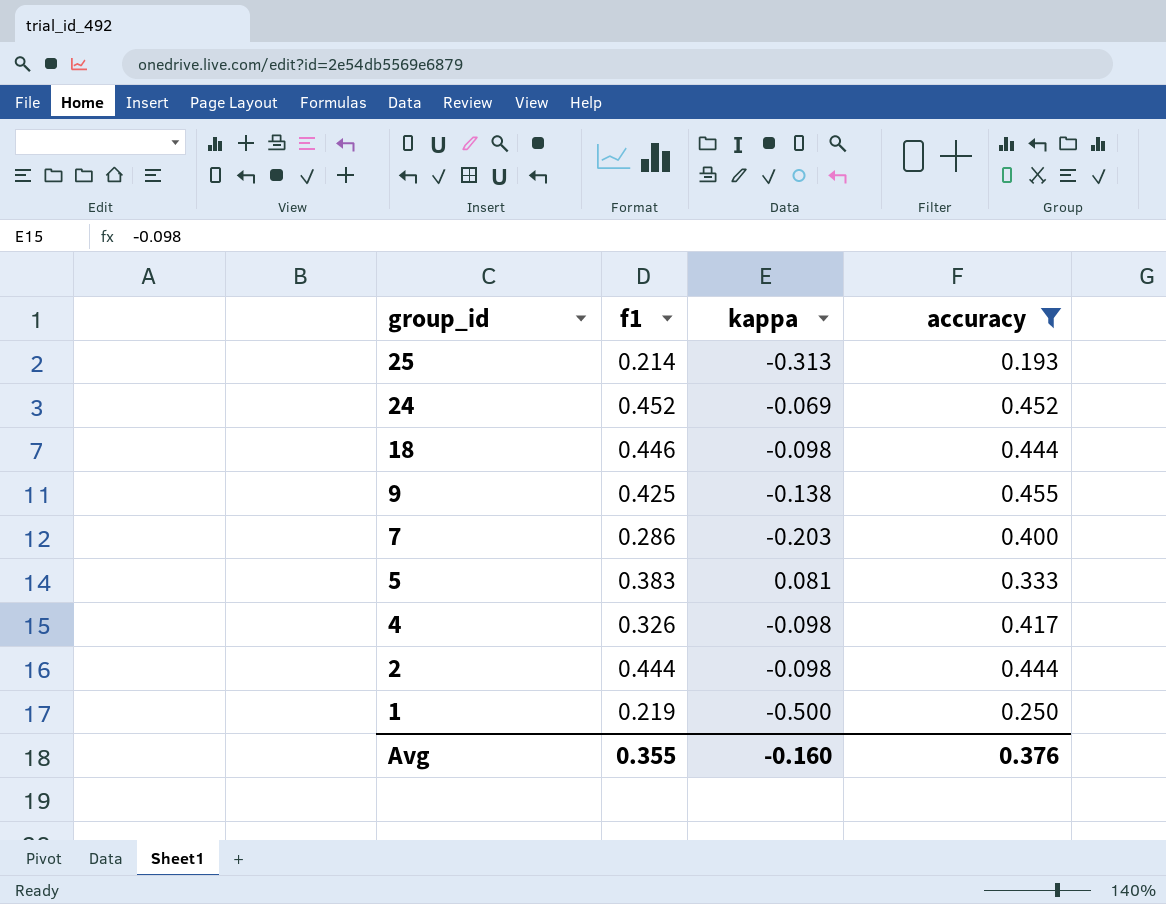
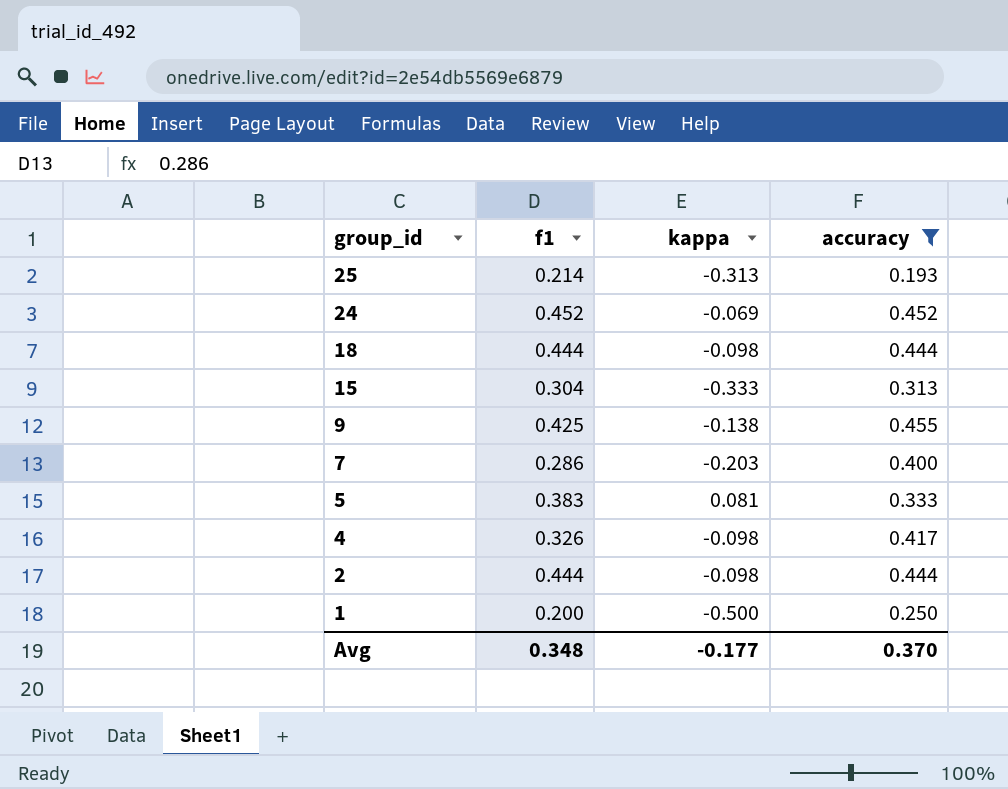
18 | f1: 0.446 -> 0.444
row 15: none -> 0.304 | -0.333 | 0.313
1 | f1: 0.219 -> 0.200
Avg | f1: 0.355 -> 0.348
Avg | kappa: -0.160 -> -0.177
Avg | accuracy: 0.376 -> 0.370

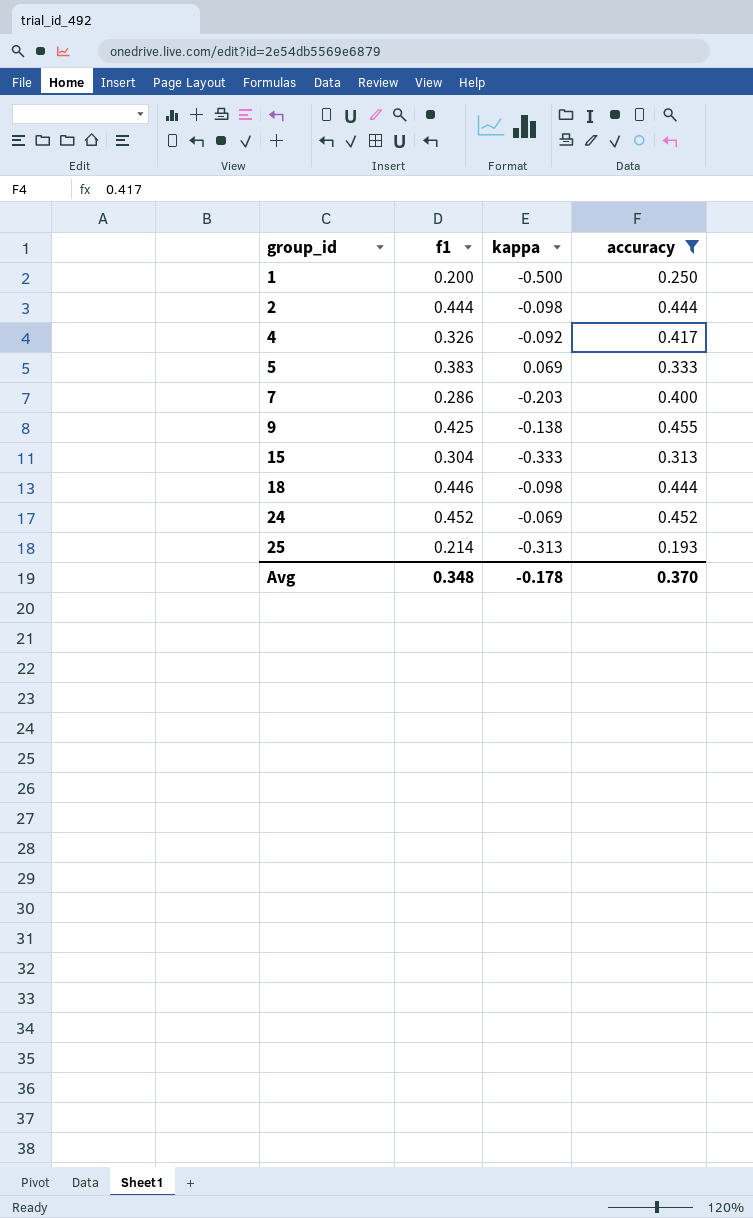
row order: group_id descending -> group_id ascending
4 | kappa: -0.098 -> -0.092
5 | kappa: 0.081 -> 0.069
18 | f1: 0.444 -> 0.446
Avg | kappa: -0.177 -> -0.178

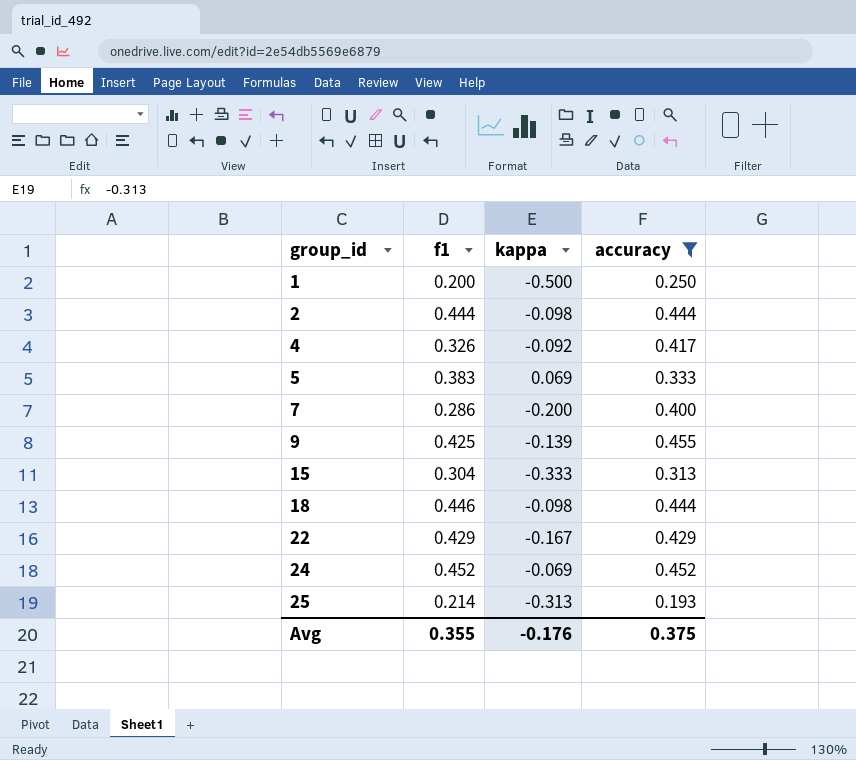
7 | kappa: -0.203 -> -0.200
9 | kappa: -0.138 -> -0.139
row 22: none -> 0.429 | -0.167 | 0.429
Avg | f1: 0.348 -> 0.355
Avg | kappa: -0.178 -> -0.176
Avg | accuracy: 0.370 -> 0.375

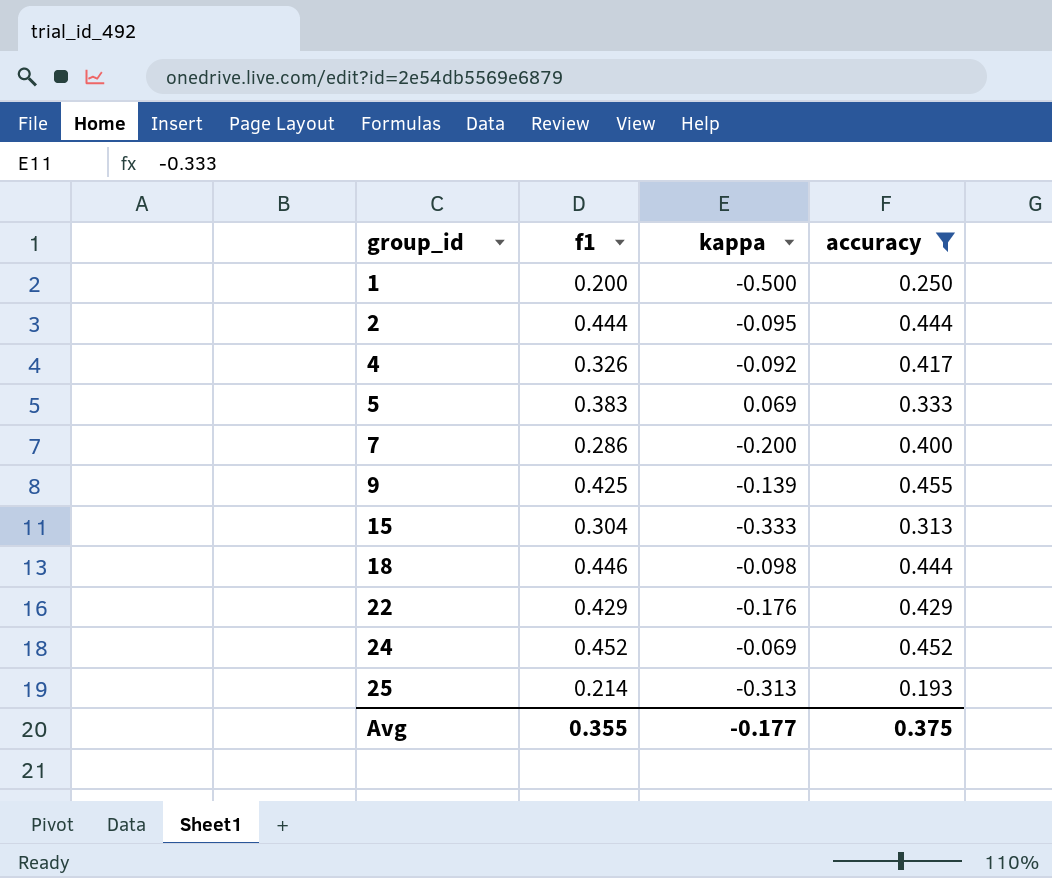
2 | kappa: -0.098 -> -0.095
22 | kappa: -0.167 -> -0.176
Avg | kappa: -0.176 -> -0.177

